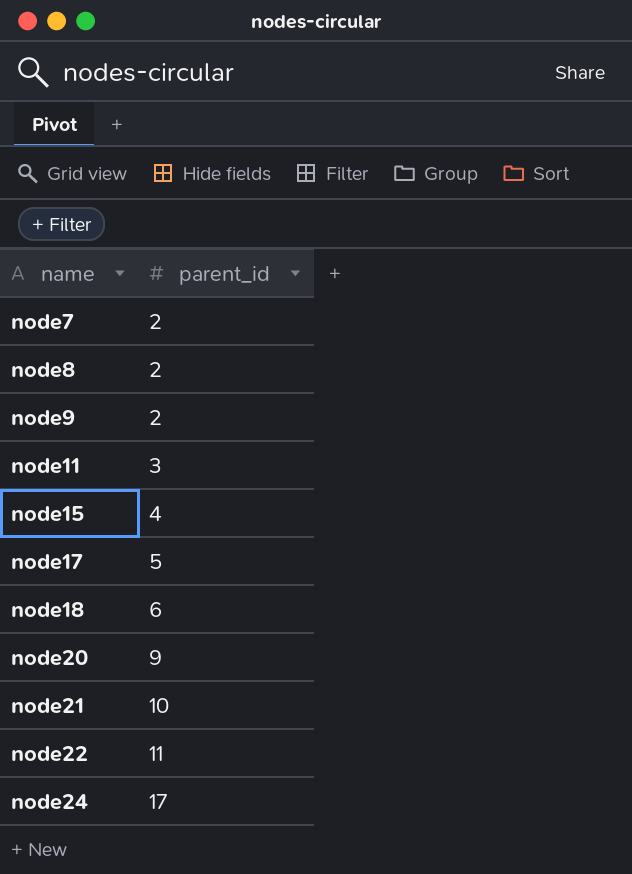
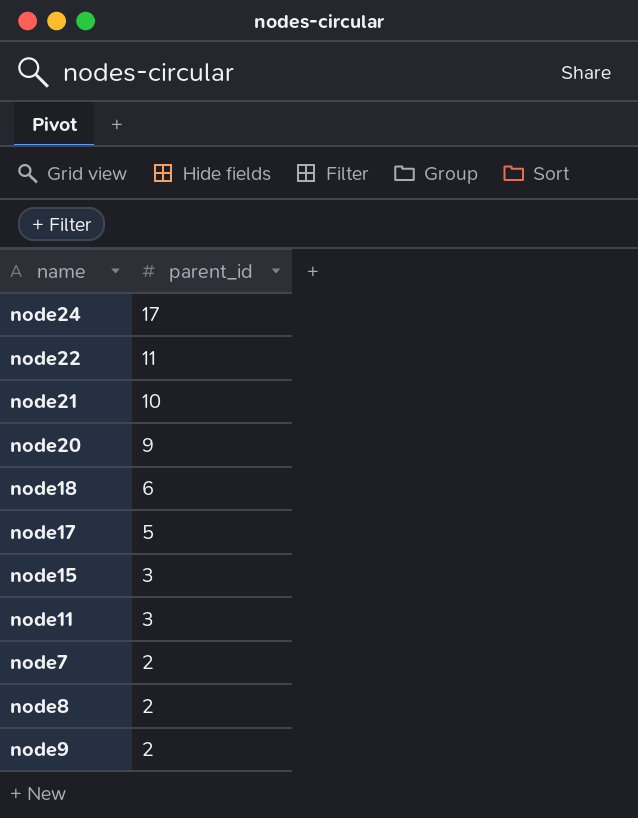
row order: name ascending -> parent_id descending
node15 | parent_id: 4 -> 3

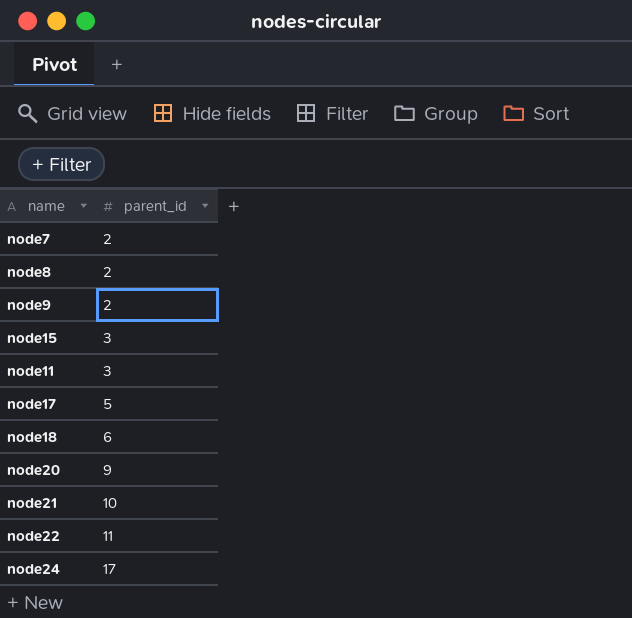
row order: parent_id descending -> parent_id ascending

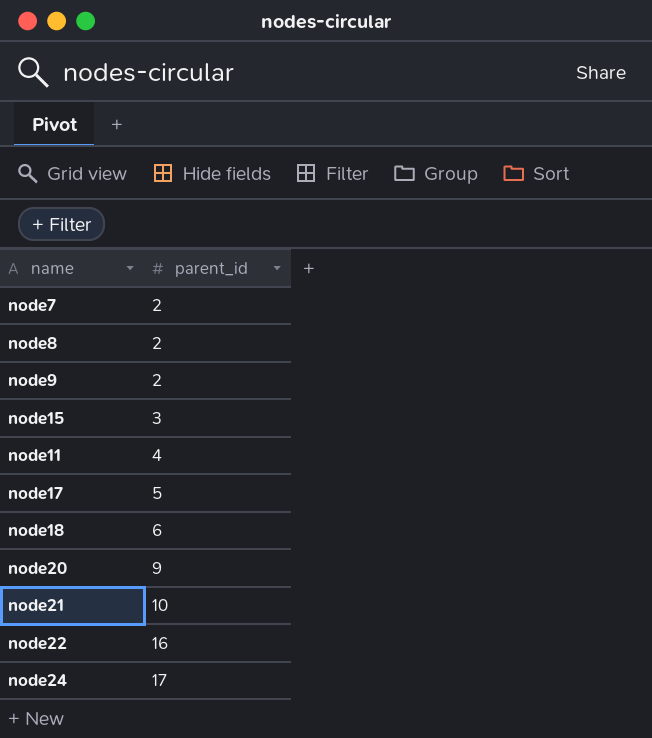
node11 | parent_id: 3 -> 4
node22 | parent_id: 11 -> 16

